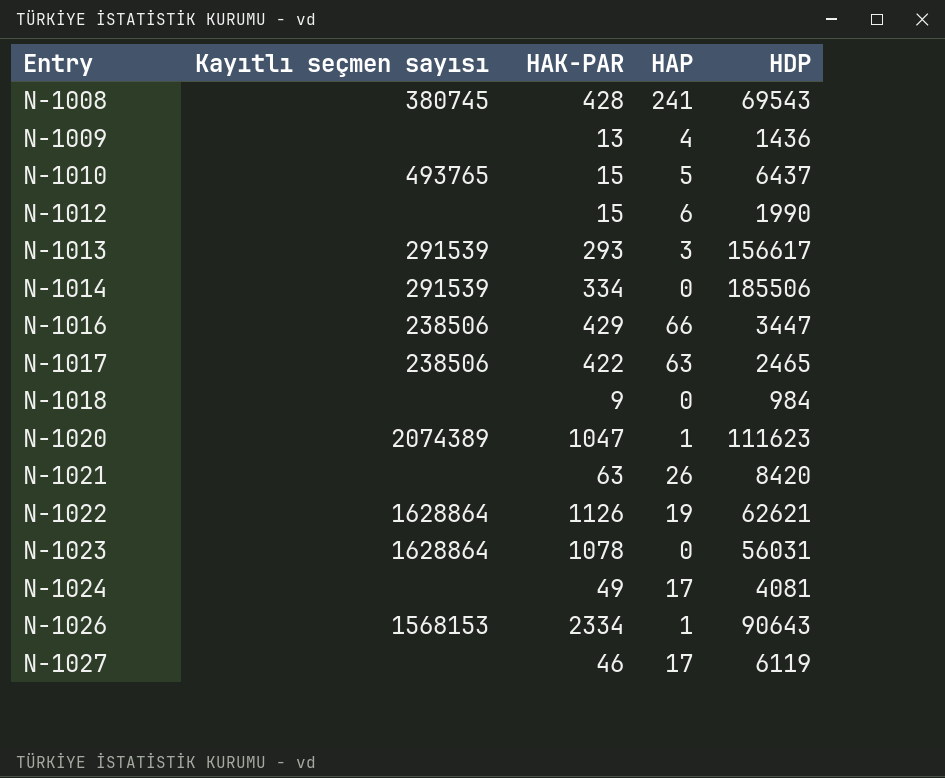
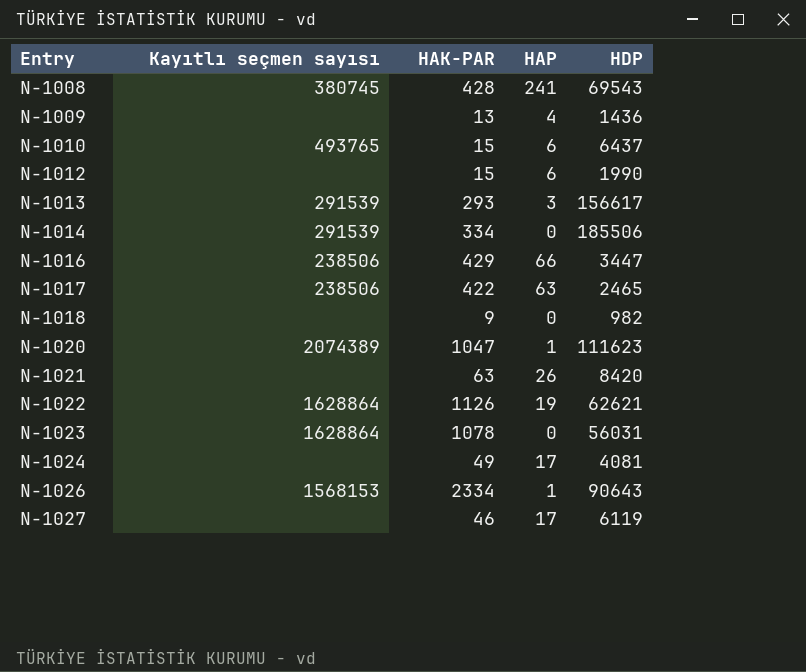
N-1010 | HAP: 5 -> 6
N-1018 | HDP: 984 -> 982

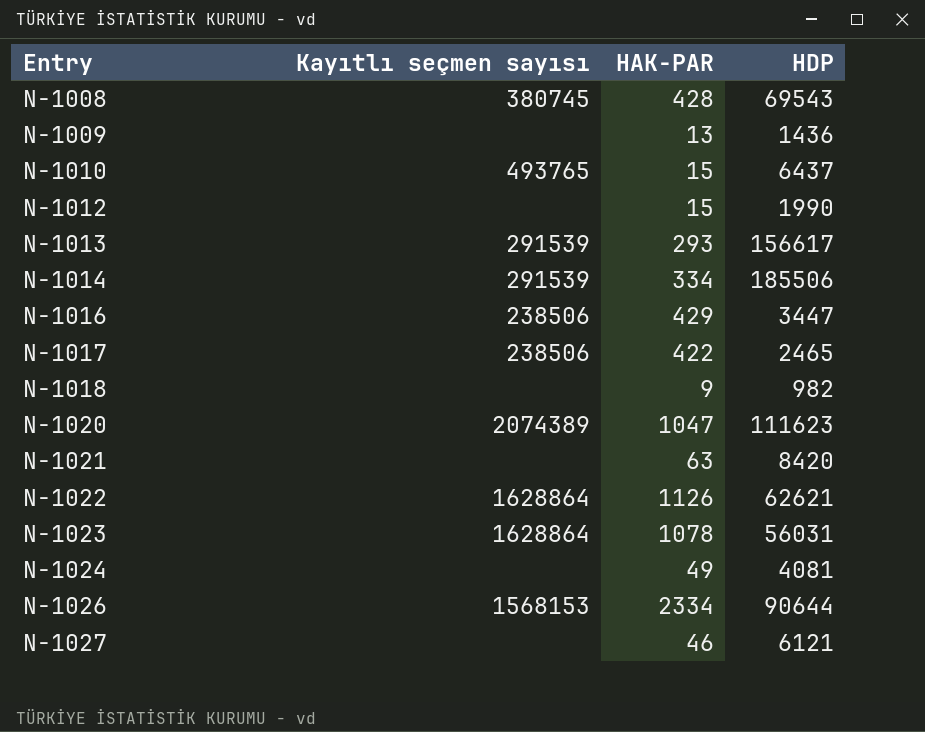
column HAP | position: 4 -> none
N-1026 | HDP: 90643 -> 90644
N-1027 | HDP: 6119 -> 6121

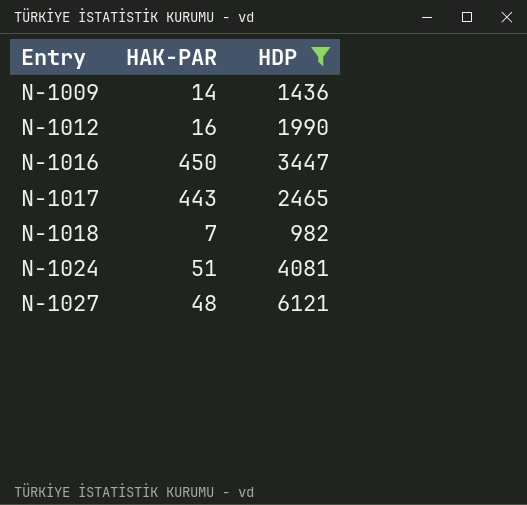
filter: none -> HDP <= 6121
column Kayıtlı seçmen sayısı | position: 2 -> none
N-1009 | HAK-PAR: 13 -> 14
N-1012 | HAK-PAR: 15 -> 16
N-1016 | HAK-PAR: 429 -> 450
N-1017 | HAK-PAR: 422 -> 443
N-1018 | HAK-PAR: 9 -> 7
N-1024 | HAK-PAR: 49 -> 51
N-1027 | HAK-PAR: 46 -> 48

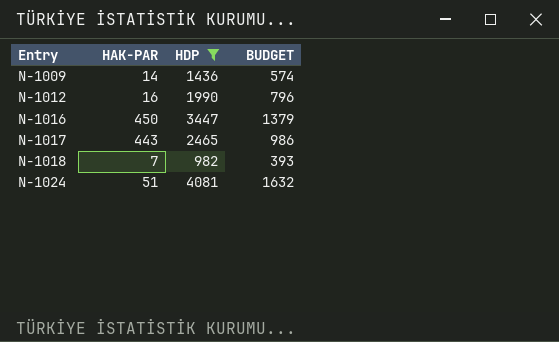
column BUDGET | formula: none -> [HDP] * 0,4
row N-1027: 48 | 6121 -> none

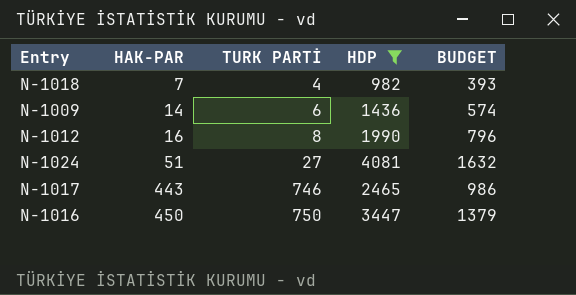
row order: Entry ascending -> HAK-PAR ascending
column TURK PARTİ | position: none -> 3

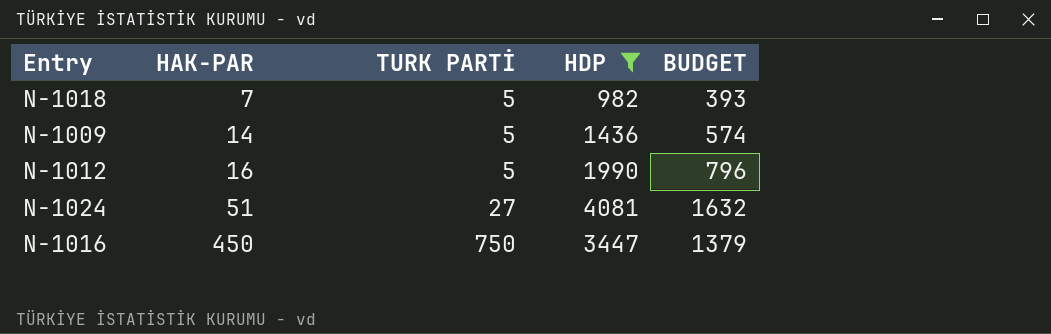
row N-1017: 443 | 746 | 2465 | 986 -> none
N-1018 | TURK PARTİ: 4 -> 5
N-1009 | TURK PARTİ: 6 -> 5
N-1012 | TURK PARTİ: 8 -> 5

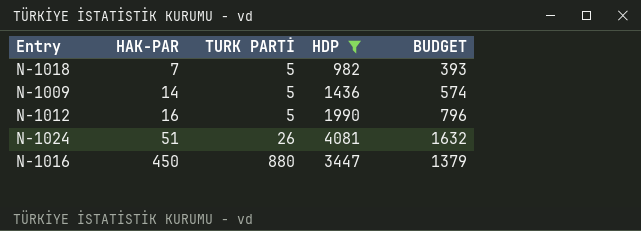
N-1024 | TURK PARTİ: 27 -> 26
N-1016 | TURK PARTİ: 750 -> 880

